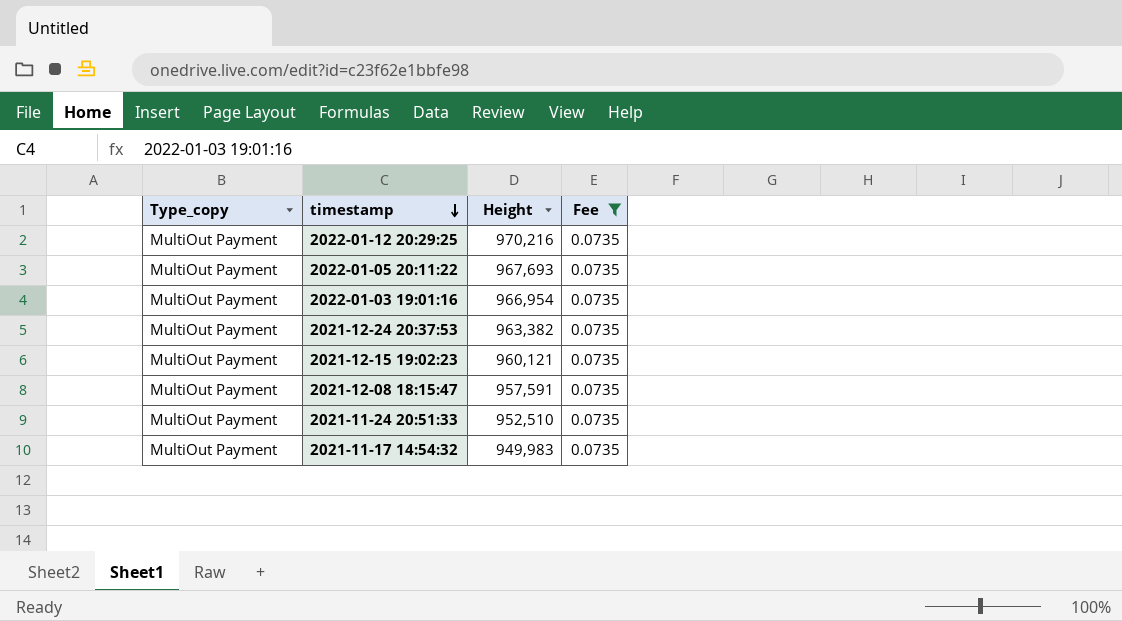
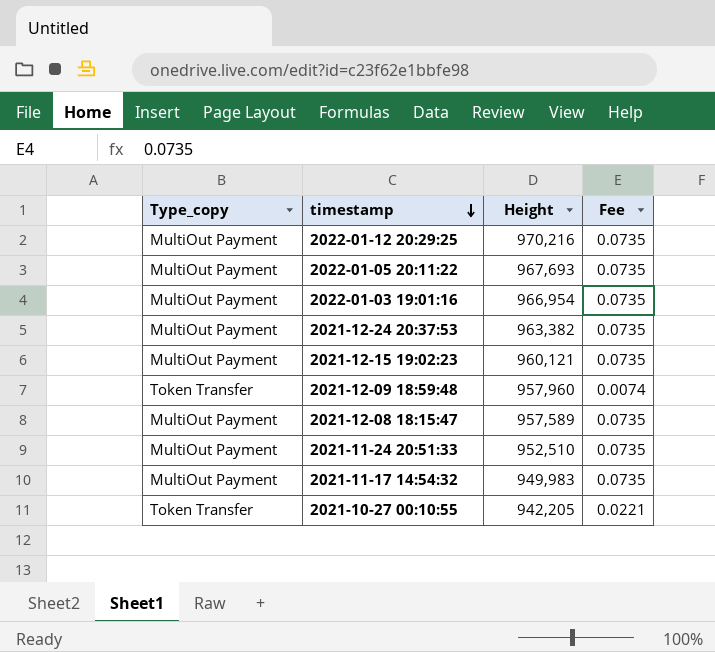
filter: Fee = 0.0735 -> none
2021-12-08 18:15:47 | Height: 957,591 -> 957,589

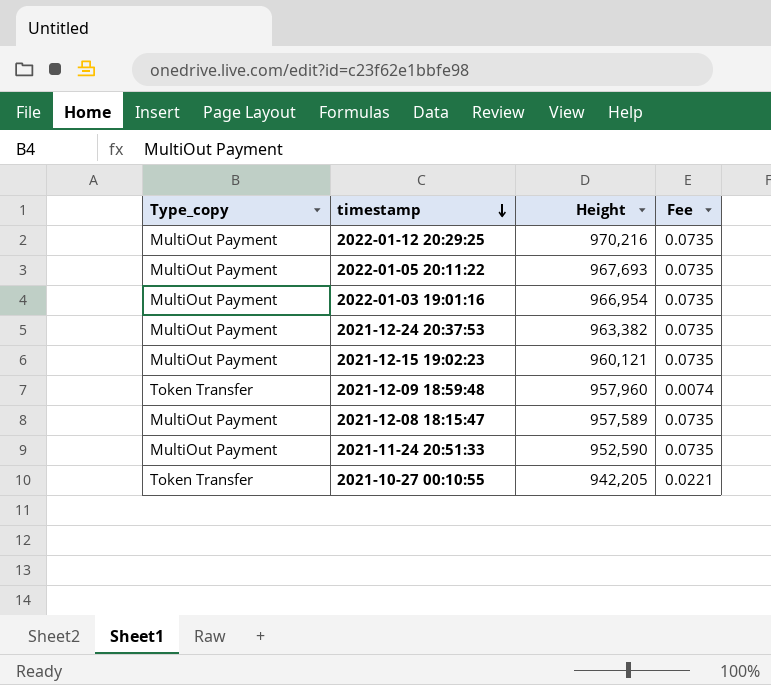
row 2021-11-17 14:54:32: MultiOut Payment | 949,983 | 0.0735 -> none
2021-11-24 20:51:33 | Height: 952,510 -> 952,590

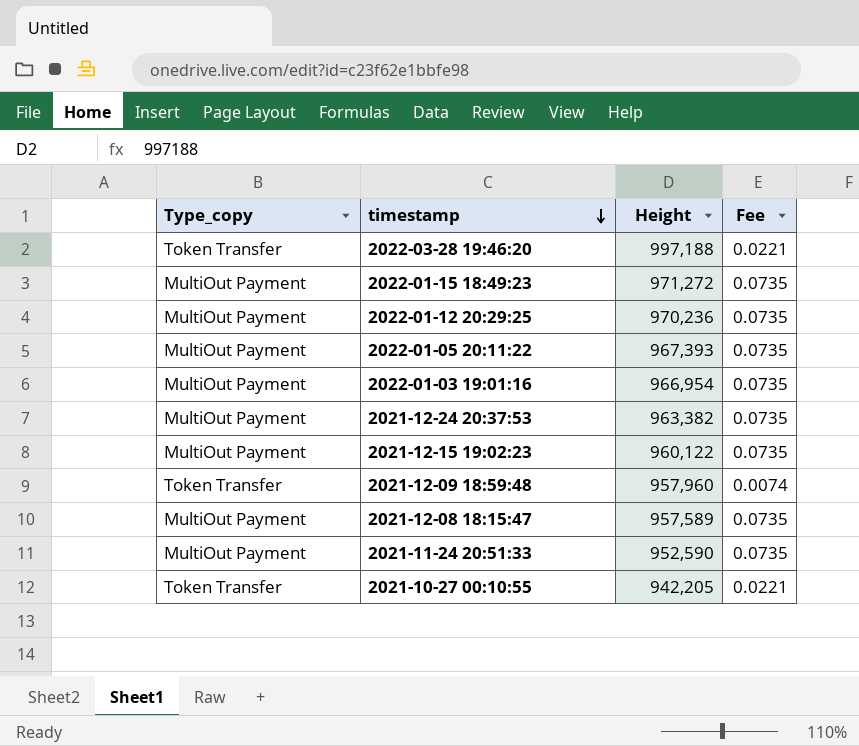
row 2022-03-28 19:46:20: none -> Token Transfer | 997,188 | 0.0221
row 2022-01-15 18:49:23: none -> MultiOut Payment | 971,272 | 0.0735
2022-01-12 20:29:25 | Height: 970,216 -> 970,236
2022-01-05 20:11:22 | Height: 967,693 -> 967,393
2021-12-15 19:02:23 | Height: 960,121 -> 960,122

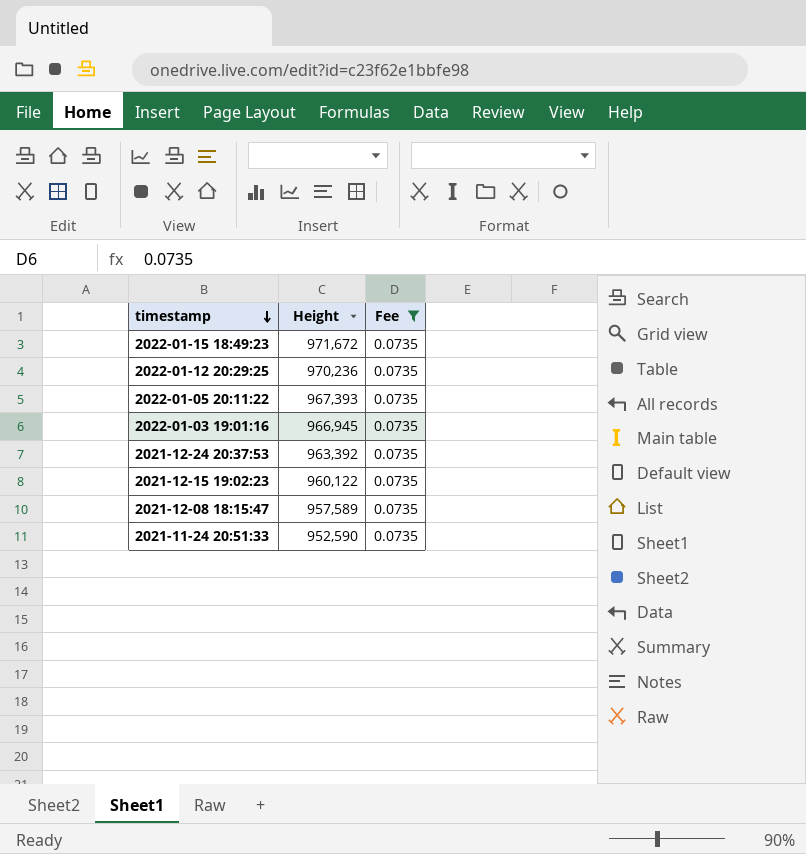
filter: none -> Fee = 0.0735
column Type_copy | position: 1 -> none
2022-01-15 18:49:23 | Height: 971,272 -> 971,672
2022-01-03 19:01:16 | Height: 966,954 -> 966,945
2021-12-24 20:37:53 | Height: 963,382 -> 963,392

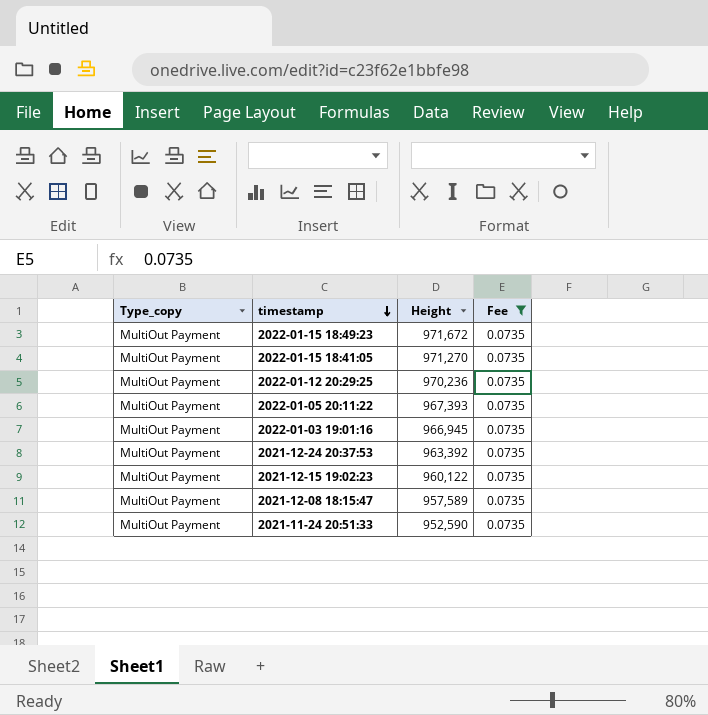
column Type_copy | position: none -> 1
row 2022-01-15 18:41:05: none -> MultiOut Payment | 971,270 | 0.0735

